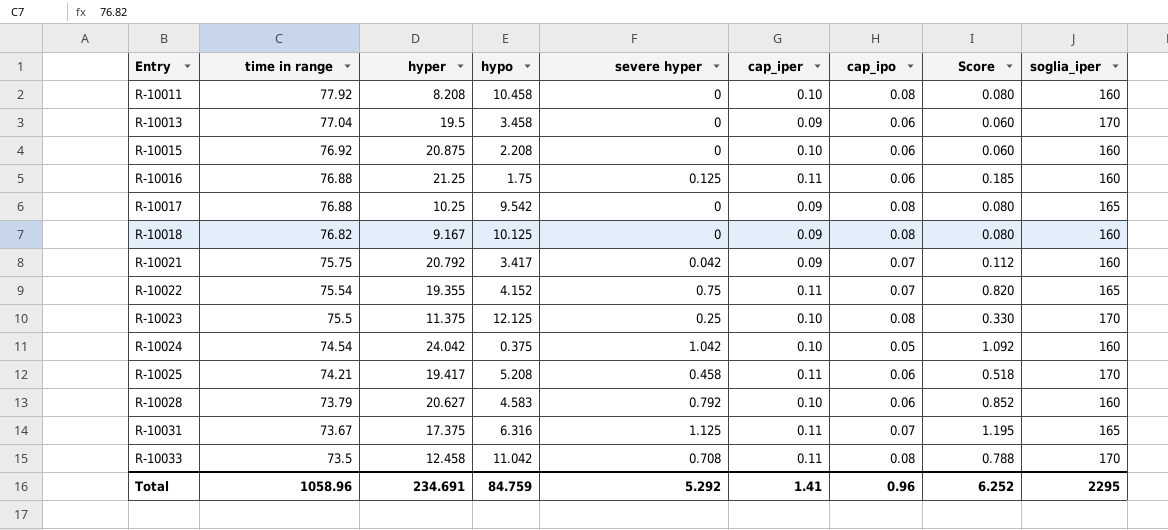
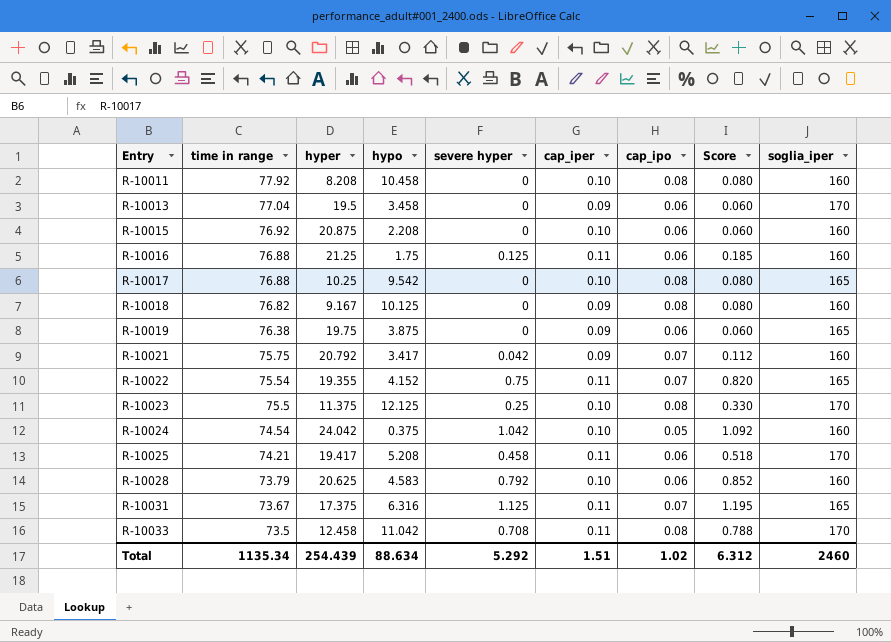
R-10017 | cap_iper: 0.09 -> 0.10
row R-10019: none -> 76.38 | 19.75 | 3.875 | 0 | 0.09 | 0.06 | 0.060 | 165
R-10028 | hyper: 20.627 -> 20.625
Total | time in range: 1058.96 -> 1135.34
Total | hyper: 234.691 -> 254.439
Total | hypo: 84.759 -> 88.634
Total | cap_iper: 1.41 -> 1.51
Total | cap_ipo: 0.96 -> 1.02
Total | Score: 6.252 -> 6.312
Total | soglia_iper: 2295 -> 2460

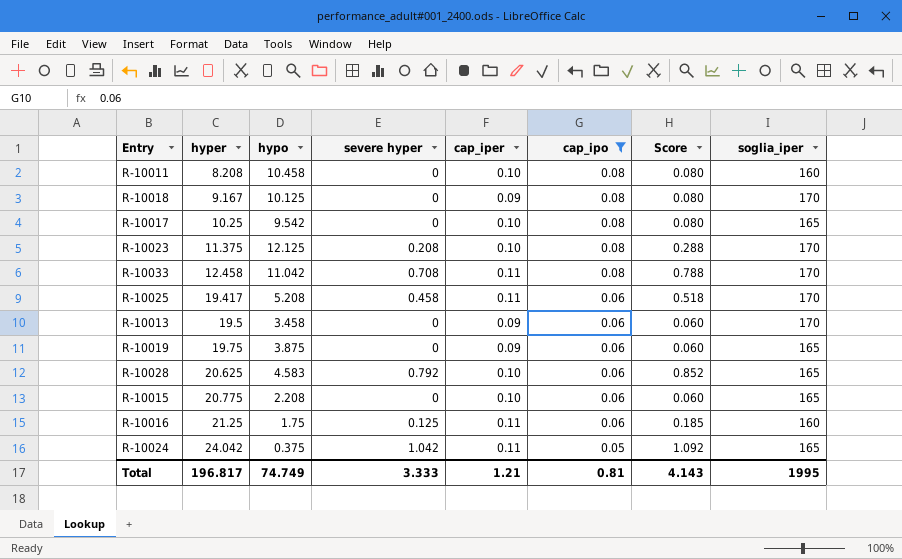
filter: none -> cap_ipo != 0.07
row order: Entry ascending -> hyper ascending
column time in range | position: 2 -> none
R-10018 | soglia_iper: 160 -> 170
R-10023 | severe hyper: 0.25 -> 0.208
R-10023 | Score: 0.330 -> 0.288
R-10028 | soglia_iper: 160 -> 165
R-10015 | hyper: 20.875 -> 20.775
R-10015 | soglia_iper: 160 -> 165
R-10024 | cap_iper: 0.10 -> 0.11
R-10024 | soglia_iper: 160 -> 165
Total | hyper: 254.439 -> 196.817
Total | hypo: 88.634 -> 74.749
Total | severe hyper: 5.292 -> 3.333
Total | cap_iper: 1.51 -> 1.21
Total | cap_ipo: 1.02 -> 0.81
Total | Score: 6.312 -> 4.143
Total | soglia_iper: 2460 -> 1995

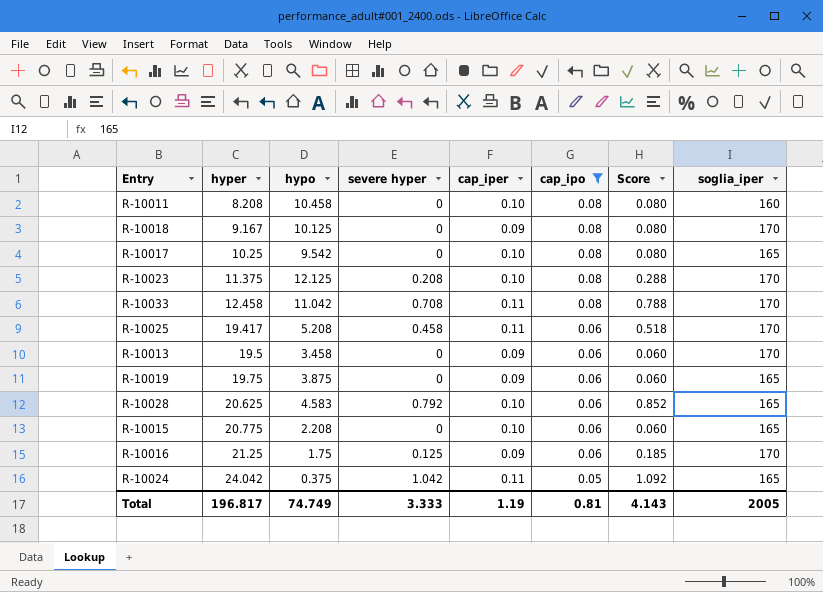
R-10016 | cap_iper: 0.11 -> 0.09
R-10016 | soglia_iper: 160 -> 170
Total | cap_iper: 1.21 -> 1.19
Total | soglia_iper: 1995 -> 2005

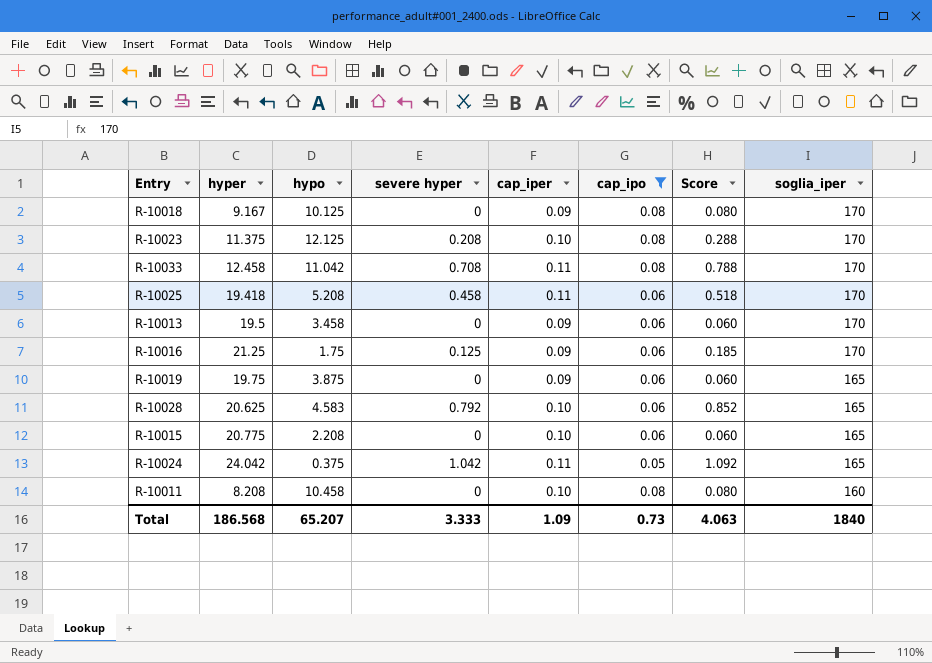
row order: hyper ascending -> soglia_iper descending
row R-10017: 10.25 | 9.542 | 0 | 0.10 | 0.08 | 0.080 | 165 -> none
R-10025 | hyper: 19.417 -> 19.418
Total | hyper: 196.817 -> 186.568
Total | hypo: 74.749 -> 65.207
Total | cap_iper: 1.19 -> 1.09
Total | cap_ipo: 0.81 -> 0.73
Total | Score: 4.143 -> 4.063
Total | soglia_iper: 2005 -> 1840

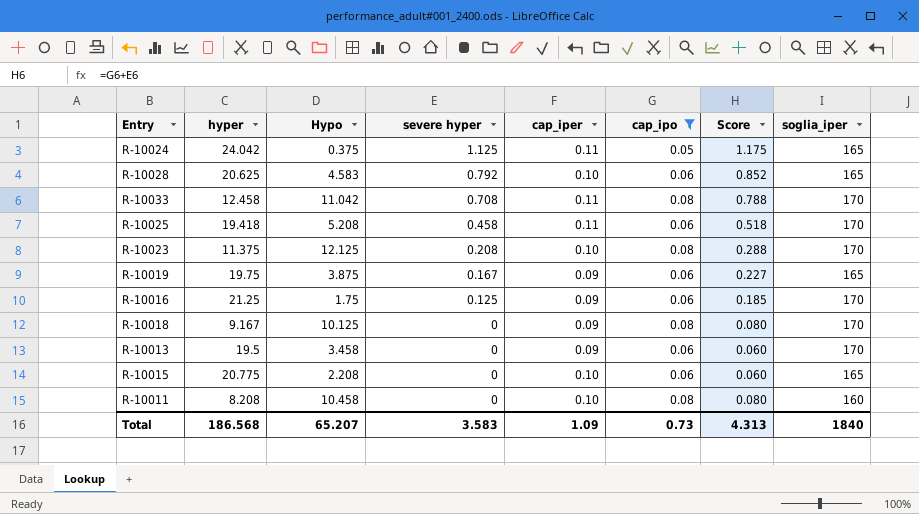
row order: soglia_iper descending -> severe hyper descending
column name: hypo -> Hypo
R-10024 | severe hyper: 1.042 -> 1.125
R-10024 | Score: 1.092 -> 1.175
R-10019 | severe hyper: 0 -> 0.167
R-10019 | Score: 0.060 -> 0.227
Total | severe hyper: 3.333 -> 3.583
Total | Score: 4.063 -> 4.313

